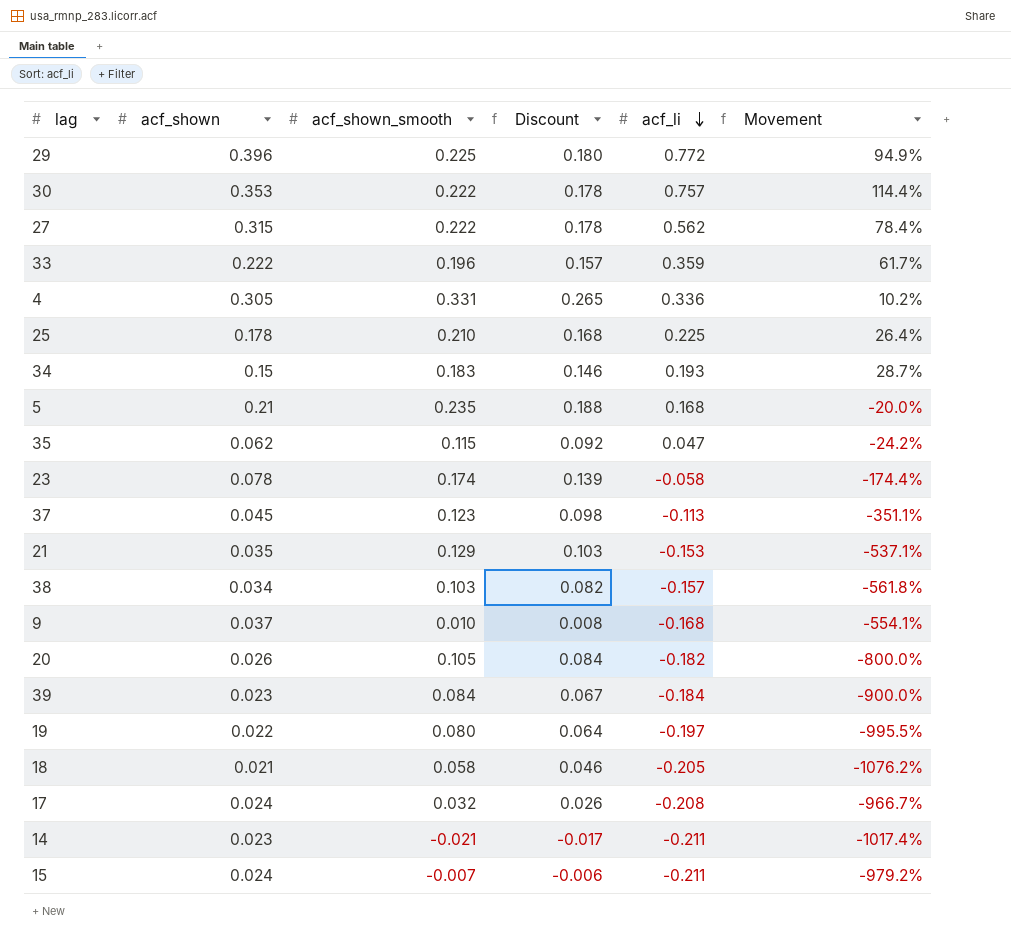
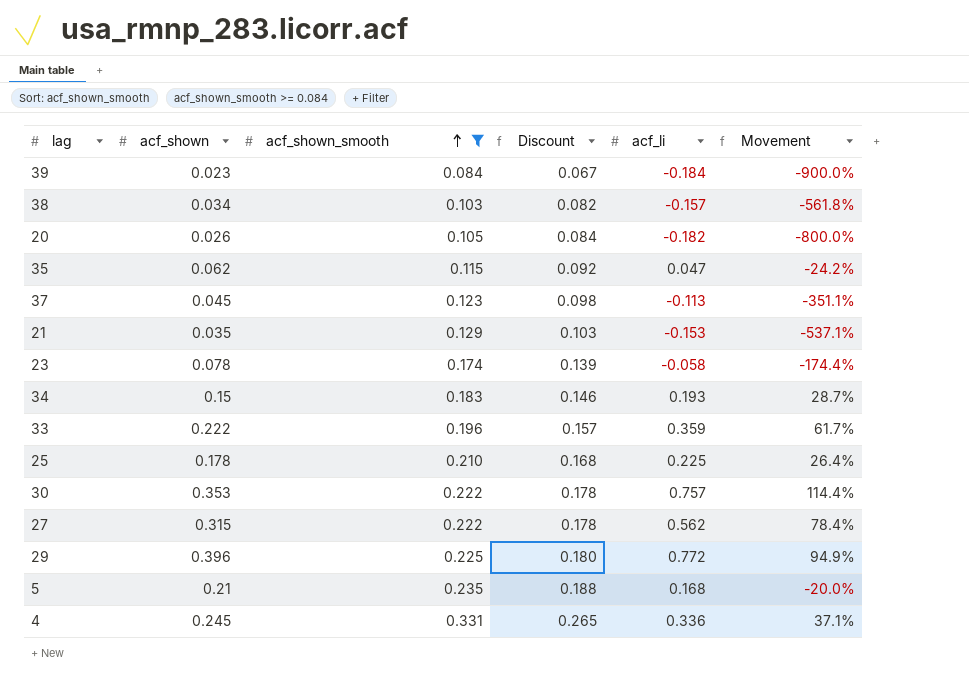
filter: none -> acf_shown_smooth >= 0.084
row order: acf_li descending -> acf_shown_smooth ascending
4 | acf_shown: 0.305 -> 0.245
4 | Movement: 10.2% -> 37.1%

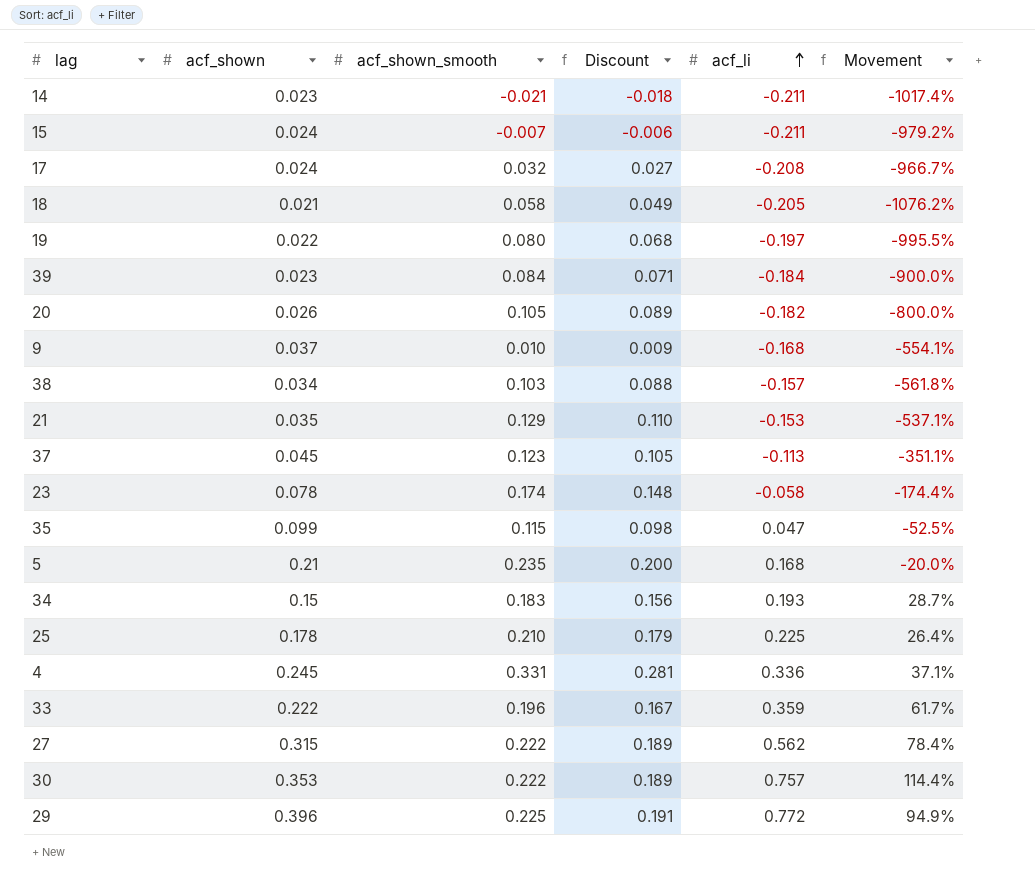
filter: acf_shown_smooth >= 0.084 -> none
row order: acf_shown_smooth ascending -> acf_li ascending
column Discount | formula: [acf_shown_smooth] * 0.8 -> [acf_shown_smooth] * 0.85
35 | acf_shown: 0.062 -> 0.099
35 | Movement: -24.2% -> -52.5%

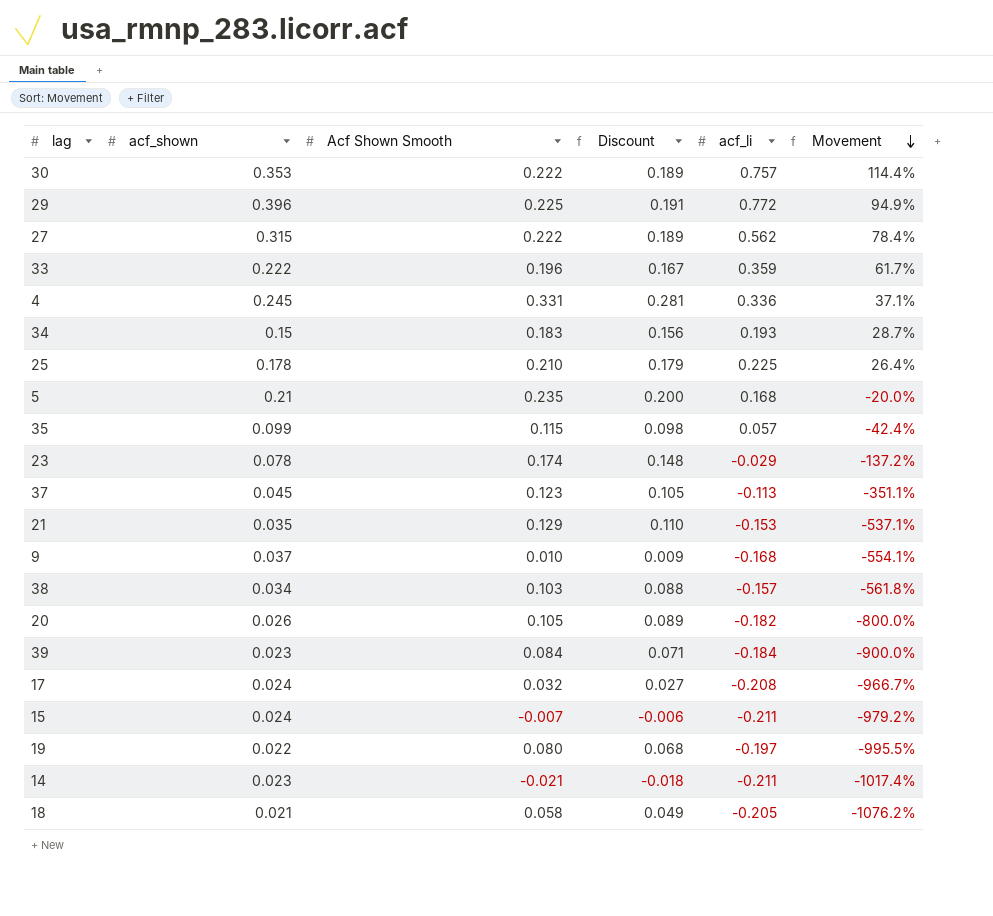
row order: acf_li ascending -> Movement descending
column name: acf_shown_smooth -> Acf Shown Smooth
35 | acf_li: 0.047 -> 0.057
35 | Movement: -52.5% -> -42.4%
23 | acf_li: -0.058 -> -0.029
23 | Movement: -174.4% -> -137.2%

